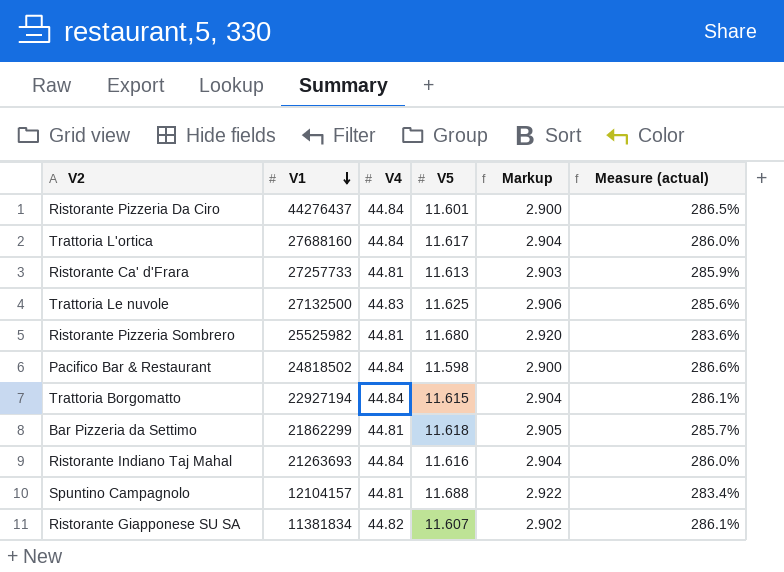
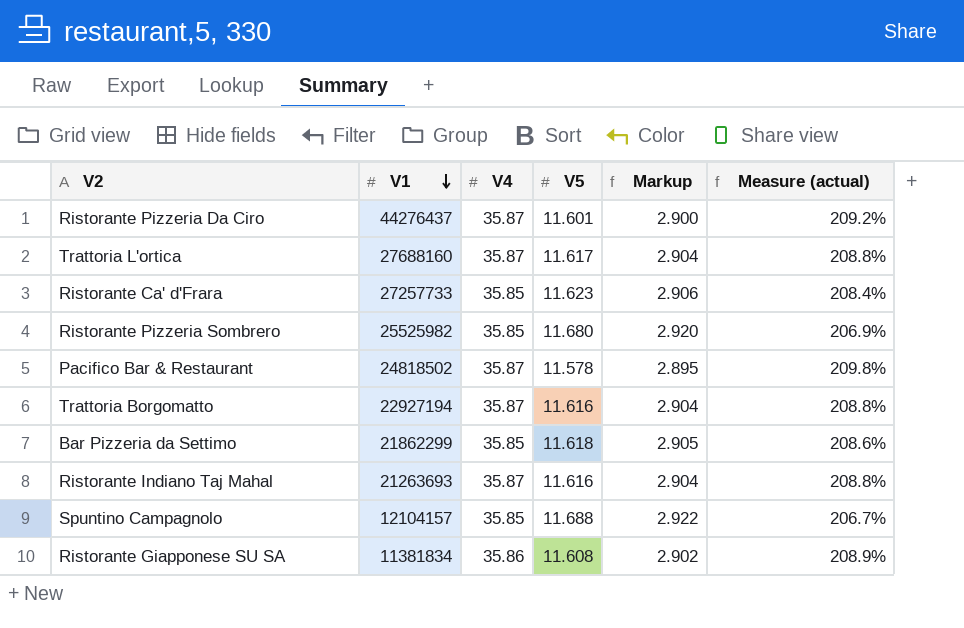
row Trattoria Le nuvole: 27132500 | 44.83 | 11.625 | 2.906 | 285.6% -> none
Ristorante Pizzeria Da Ciro | V4: 44.84 -> 35.87
Ristorante Pizzeria Da Ciro | Measure (actual): 286.5% -> 209.2%
Trattoria L'ortica | V4: 44.84 -> 35.87
Trattoria L'ortica | Measure (actual): 286.0% -> 208.8%
Ristorante Ca' d'Frara | V4: 44.81 -> 35.85
Ristorante Ca' d'Frara | V5: 11.613 -> 11.623
Ristorante Ca' d'Frara | Markup: 2.903 -> 2.906
Ristorante Ca' d'Frara | Measure (actual): 285.9% -> 208.4%
Ristorante Pizzeria Sombrero | V4: 44.81 -> 35.85
Ristorante Pizzeria Sombrero | Measure (actual): 283.6% -> 206.9%
Pacifico Bar & Restaurant | V4: 44.84 -> 35.87
Pacifico Bar & Restaurant | V5: 11.598 -> 11.578
Pacifico Bar & Restaurant | Markup: 2.900 -> 2.895
Pacifico Bar & Restaurant | Measure (actual): 286.6% -> 209.8%
Trattoria Borgomatto | V4: 44.84 -> 35.87
Trattoria Borgomatto | V5: 11.615 -> 11.616
Trattoria Borgomatto | Measure (actual): 286.1% -> 208.8%
Bar Pizzeria da Settimo | V4: 44.81 -> 35.85
Bar Pizzeria da Settimo | Measure (actual): 285.7% -> 208.6%
Ristorante Indiano Taj Mahal | V4: 44.84 -> 35.87
Ristorante Indiano Taj Mahal | Measure (actual): 286.0% -> 208.8%
Spuntino Campagnolo | V4: 44.81 -> 35.85
Spuntino Campagnolo | Measure (actual): 283.4% -> 206.7%
Ristorante Giapponese SU SA | V4: 44.82 -> 35.86
Ristorante Giapponese SU SA | V5: 11.607 -> 11.608
Ristorante Giapponese SU SA | Measure (actual): 286.1% -> 208.9%

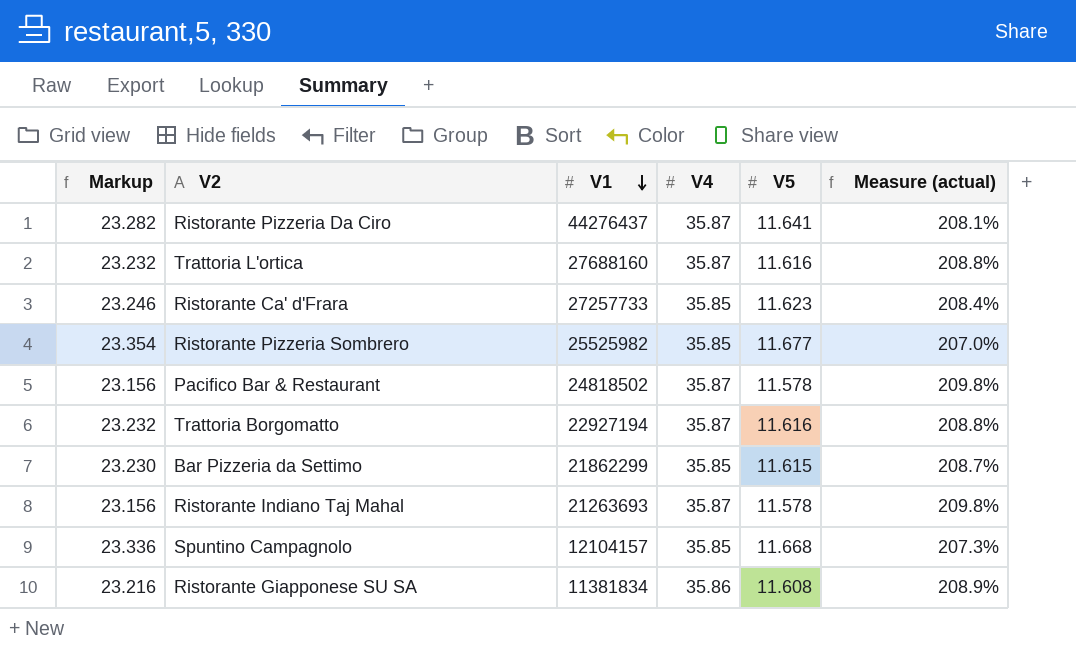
column Markup | formula: [V5] * 0.25 -> [V5] * 2
column Markup | position: 5 -> 1
Ristorante Pizzeria Da Ciro | V5: 11.601 -> 11.641
Ristorante Pizzeria Da Ciro | Measure (actual): 209.2% -> 208.1%
Trattoria L'ortica | V5: 11.617 -> 11.616
Ristorante Pizzeria Sombrero | V5: 11.680 -> 11.677
Ristorante Pizzeria Sombrero | Measure (actual): 206.9% -> 207.0%
Bar Pizzeria da Settimo | V5: 11.618 -> 11.615
Bar Pizzeria da Settimo | Measure (actual): 208.6% -> 208.7%
Ristorante Indiano Taj Mahal | V5: 11.616 -> 11.578
Ristorante Indiano Taj Mahal | Measure (actual): 208.8% -> 209.8%
Spuntino Campagnolo | V5: 11.688 -> 11.668
Spuntino Campagnolo | Measure (actual): 206.7% -> 207.3%

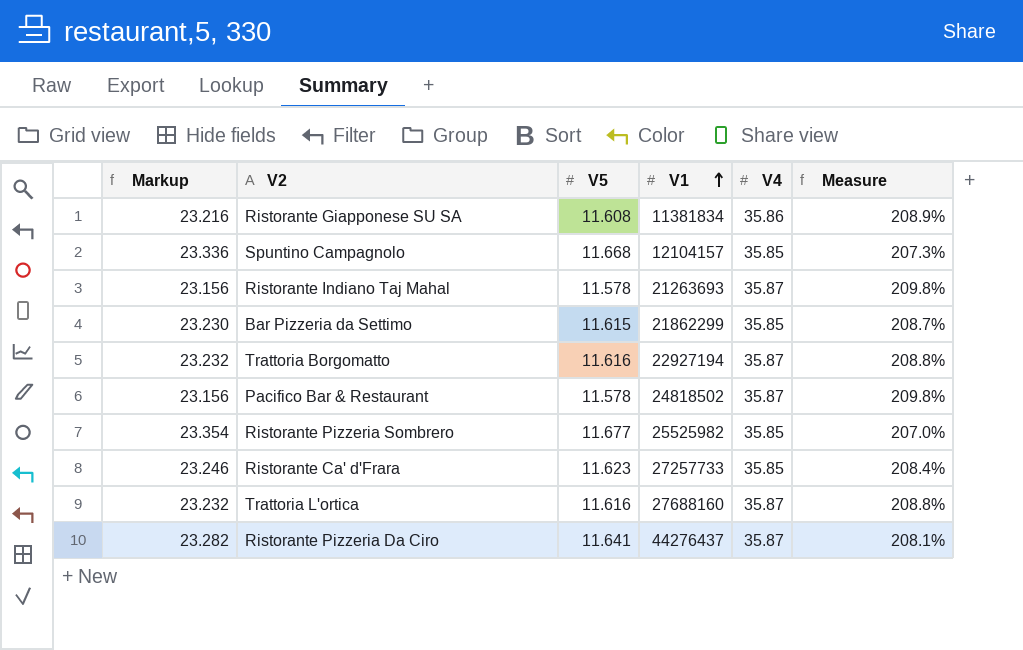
row order: V1 descending -> V1 ascending
column V5 | position: 5 -> 3
column name: Measure (actual) -> Measure

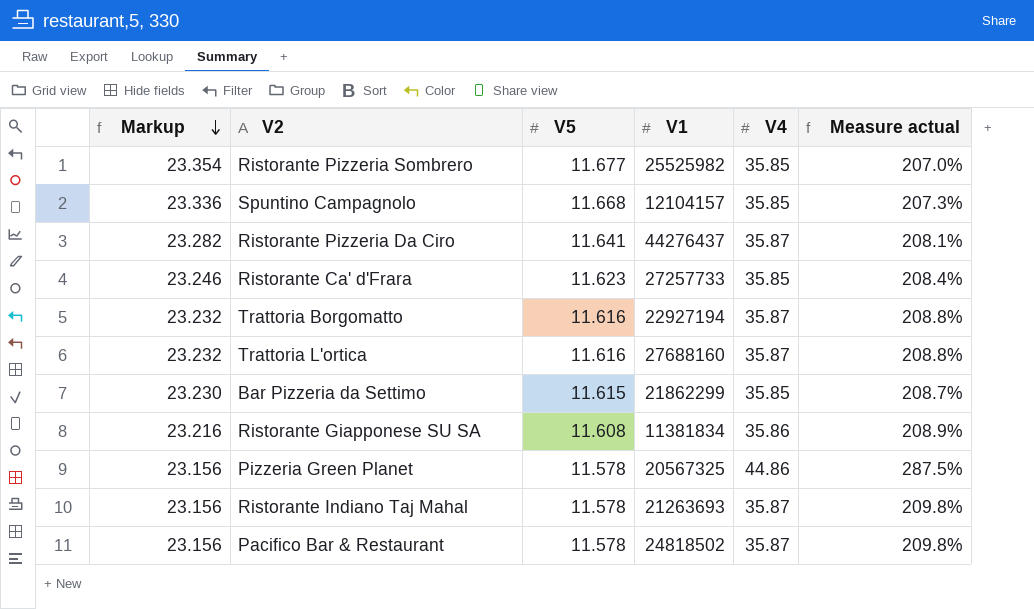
row order: V1 ascending -> Markup descending
column name: Measure -> Measure actual
row Pizzeria Green Planet: none -> 23.156 | 11.578 | 20567325 | 44.86 | 287.5%

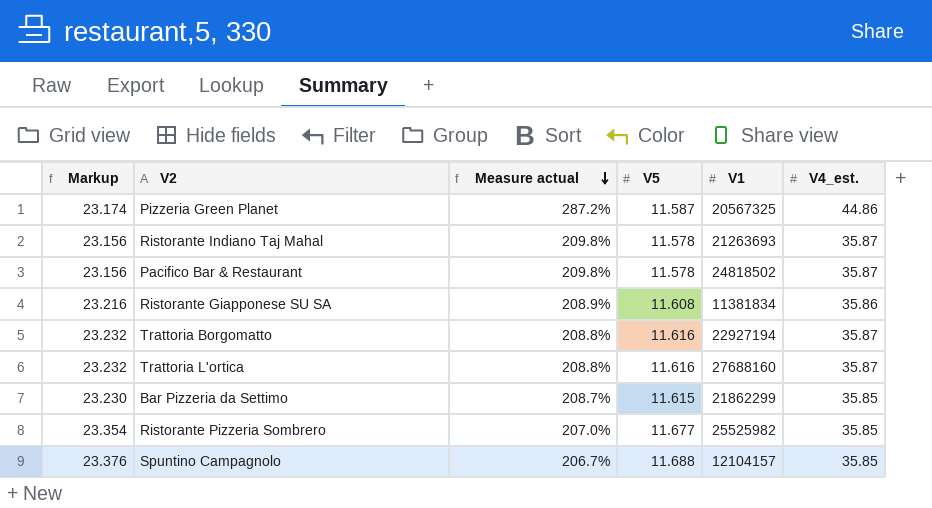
row order: Markup descending -> Measure actual descending
column Measure actual | position: 6 -> 3
column name: V4 -> V4_est.
row Ristorante Pizzeria Da Ciro: 23.282 | 11.641 | 44276437 | 35.87 | 208.1% -> none
row Ristorante Ca' d'Frara: 23.246 | 11.623 | 27257733 | 35.85 | 208.4% -> none
Pizzeria Green Planet | Markup: 23.156 -> 23.174
Pizzeria Green Planet | Measure actual: 287.5% -> 287.2%
Pizzeria Green Planet | V5: 11.578 -> 11.587
Spuntino Campagnolo | Markup: 23.336 -> 23.376
Spuntino Campagnolo | Measure actual: 207.3% -> 206.7%
Spuntino Campagnolo | V5: 11.668 -> 11.688

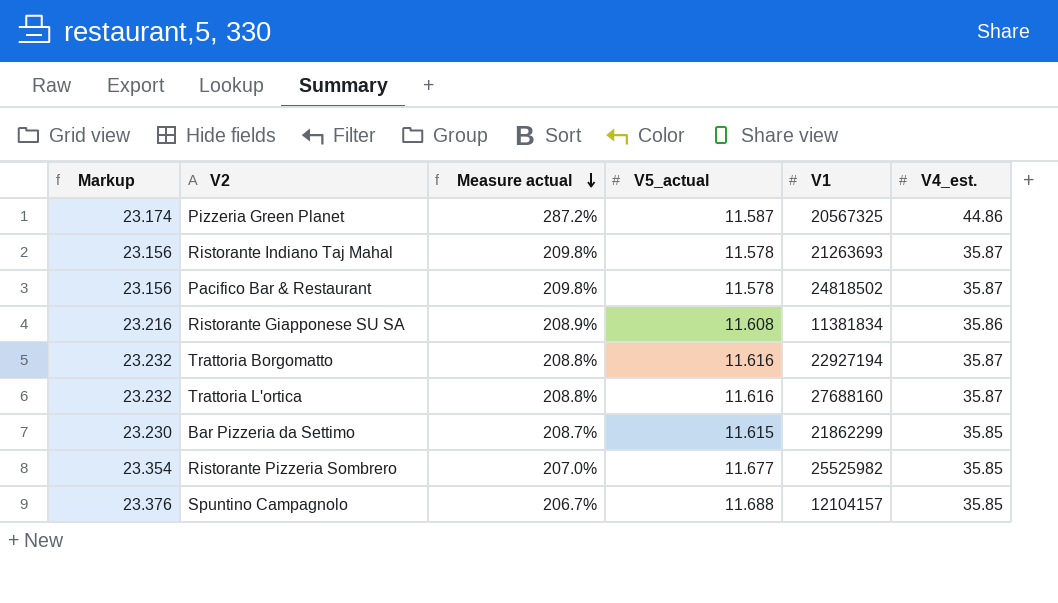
column name: V5 -> V5_actual

